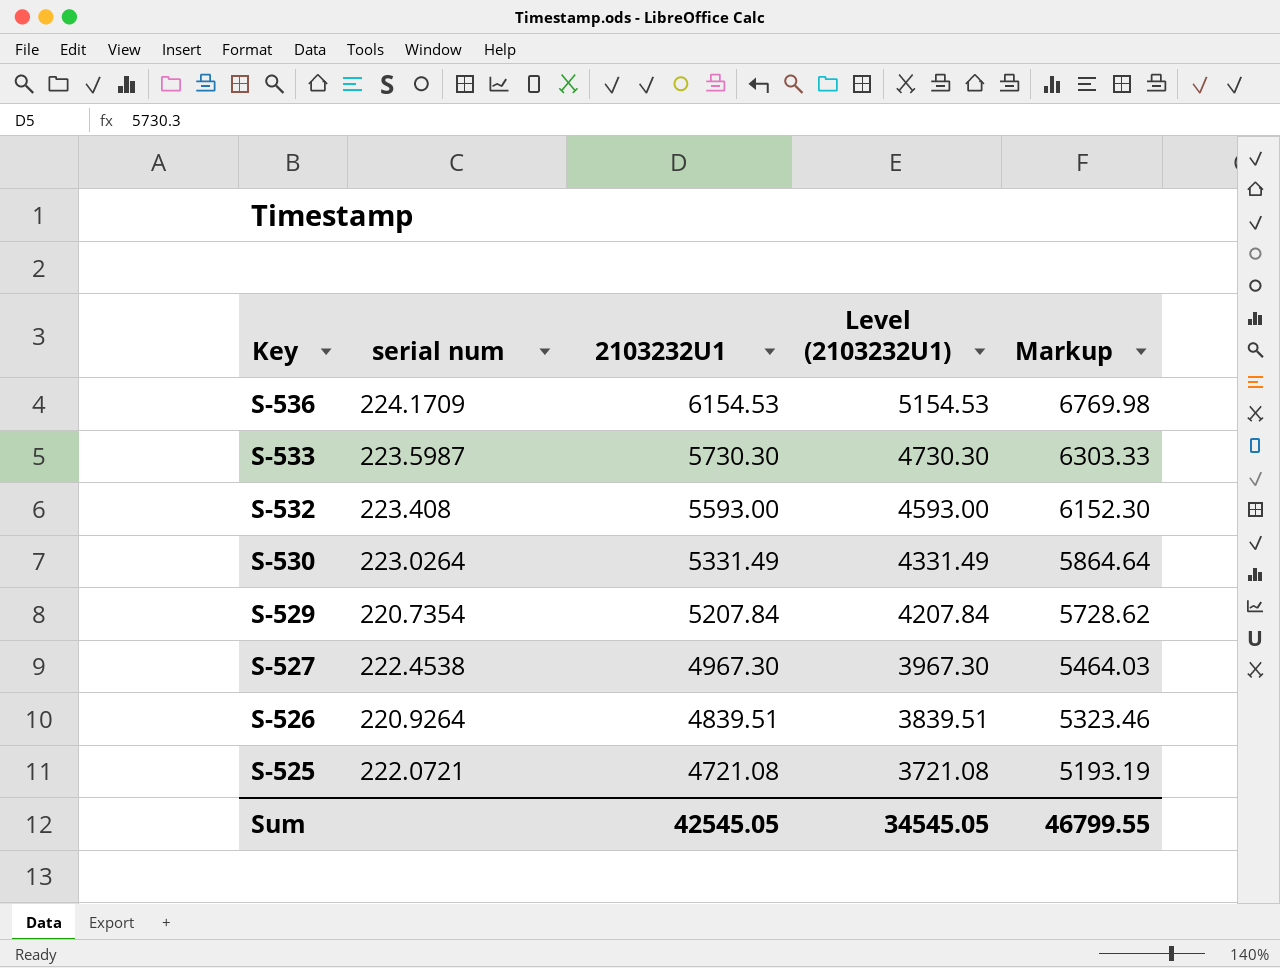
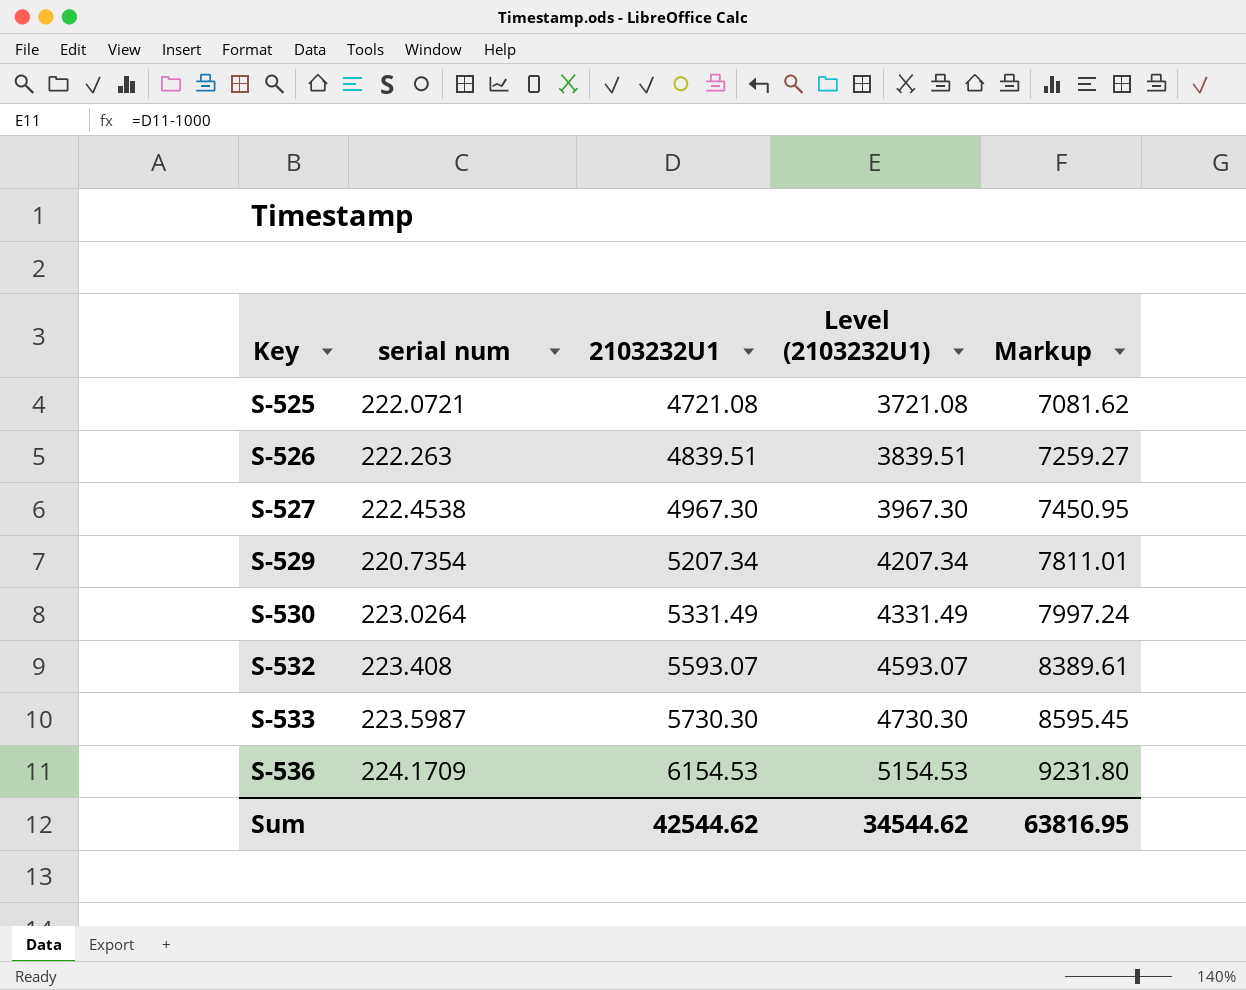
row order: Key descending -> Key ascending
column Markup | formula: [2103232U1] * 1.1 -> [2103232U1] * 1.5
S-526 | serial num: 220.9264 -> 222.263
S-529 | 2103232U1: 5207.84 -> 5207.34
S-529 | Level (2103232U1): 4207.84 -> 4207.34
S-532 | 2103232U1: 5593.00 -> 5593.07
S-532 | Level (2103232U1): 4593.00 -> 4593.07
Sum | 2103232U1: 42545.05 -> 42544.62
Sum | Level (2103232U1): 34545.05 -> 34544.62
Sum | Markup: 46799.55 -> 63816.95

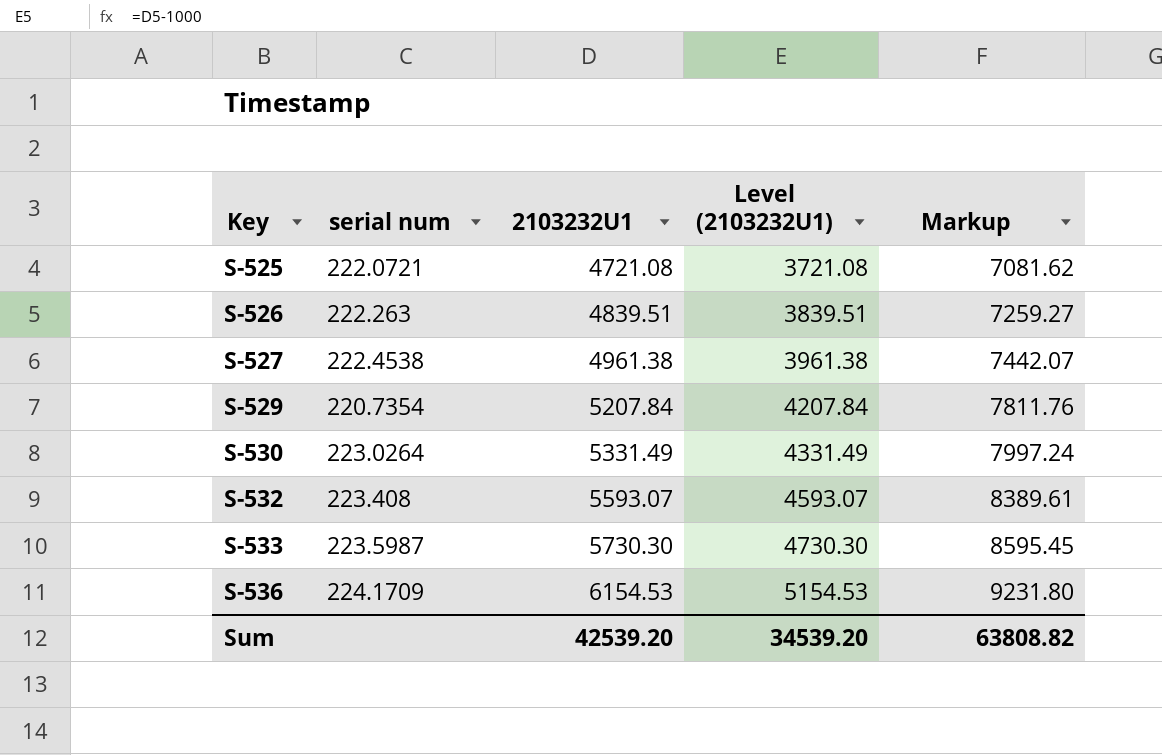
S-527 | 2103232U1: 4967.30 -> 4961.38
S-527 | Level (2103232U1): 3967.30 -> 3961.38
S-527 | Markup: 7450.95 -> 7442.07
S-529 | 2103232U1: 5207.34 -> 5207.84
S-529 | Level (2103232U1): 4207.34 -> 4207.84
S-529 | Markup: 7811.01 -> 7811.76
Sum | 2103232U1: 42544.62 -> 42539.20
Sum | Level (2103232U1): 34544.62 -> 34539.20
Sum | Markup: 63816.95 -> 63808.82

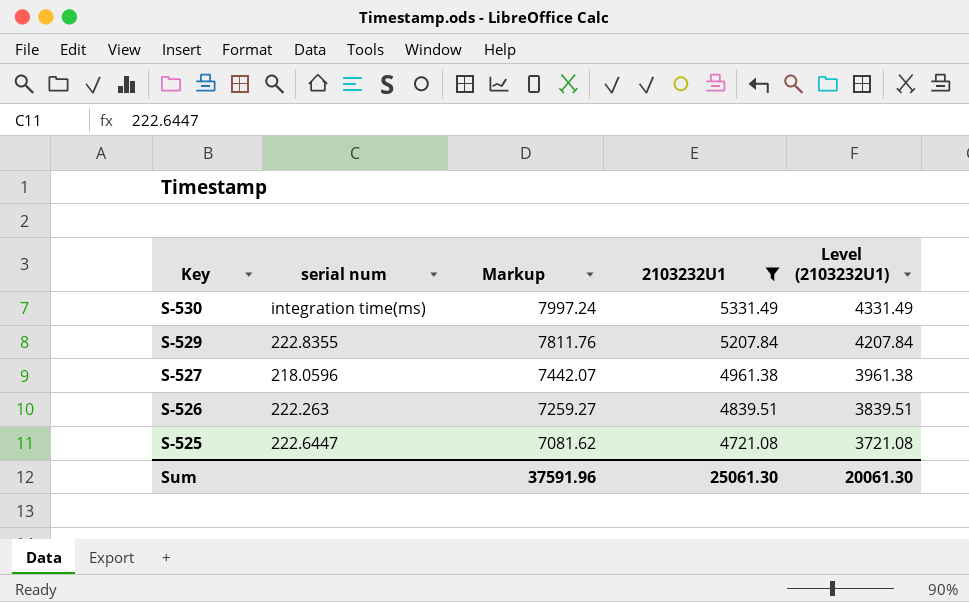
filter: none -> 2103232U1 <= 5331.49
row order: Key ascending -> Key descending
column Markup | position: 5 -> 3
S-530 | serial num: 223.0264 -> integration time(ms)
S-529 | serial num: 220.7354 -> 222.8355
S-527 | serial num: 222.4538 -> 218.0596
S-525 | serial num: 222.0721 -> 222.6447
Sum | Markup: 63808.82 -> 37591.96
Sum | 2103232U1: 42539.20 -> 25061.30
Sum | Level (2103232U1): 34539.20 -> 20061.30

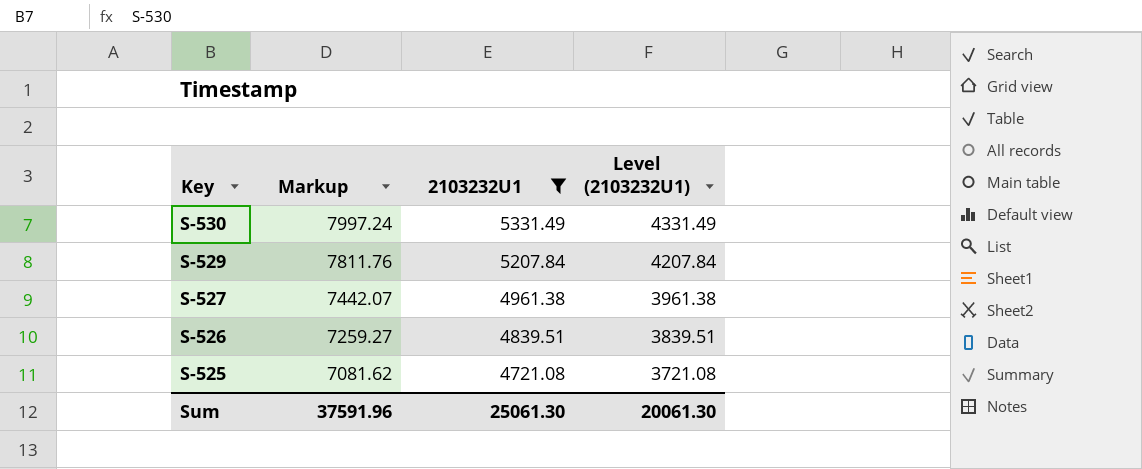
column serial num | position: 2 -> none

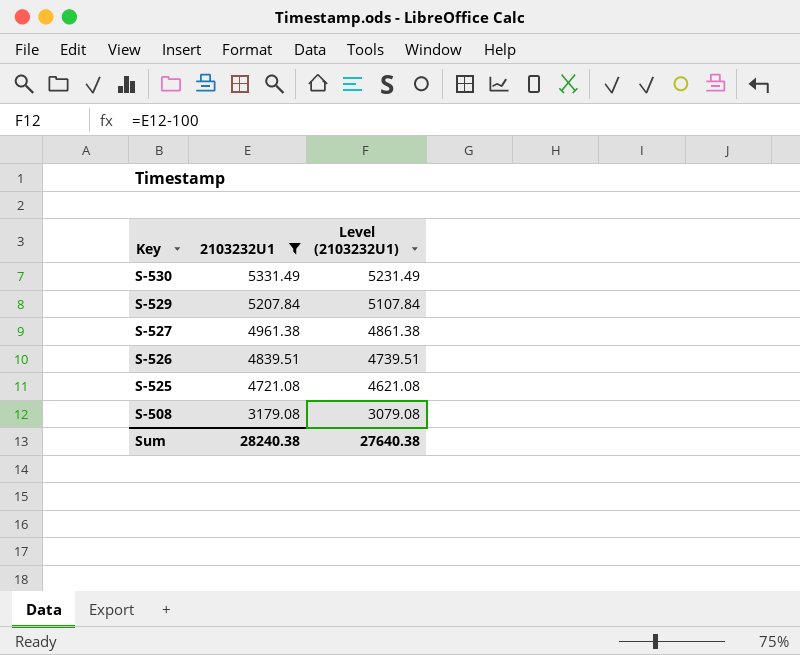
column Markup | formula: [2103232U1] * 1.5 -> none
column Level (2103232U1) | formula: [2103232U1] - 1000 -> [2103232U1] - 100
row S-508: none -> 3179.08 | 3079.08
Sum | 2103232U1: 25061.30 -> 28240.38
Sum | Level (2103232U1): 20061.30 -> 27640.38

